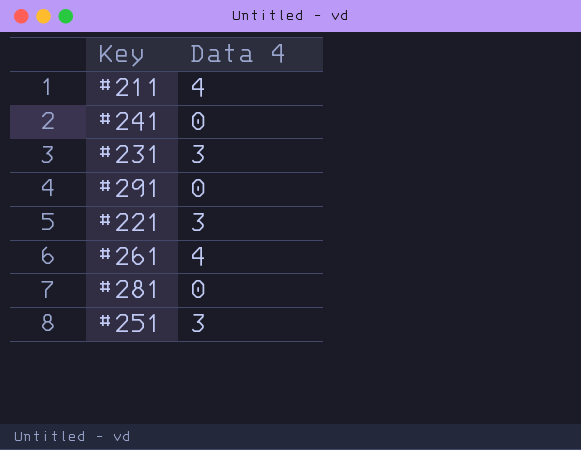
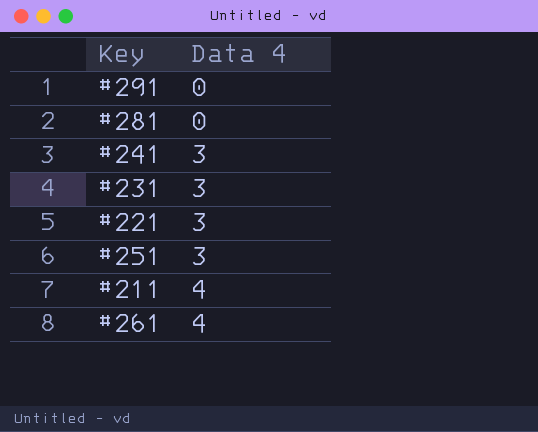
row order: none -> Data 4 ascending
#241 | Data 4: 0 -> 3

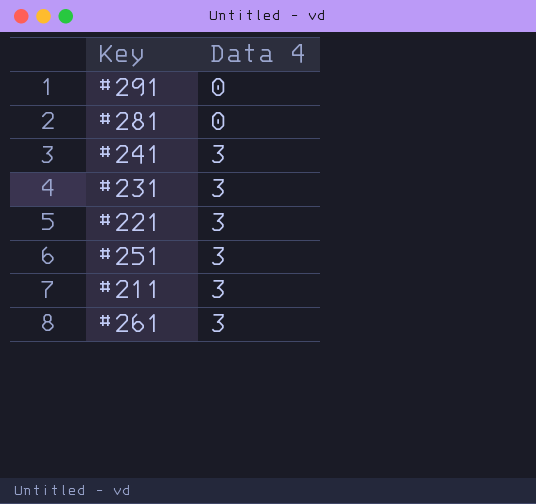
#211 | Data 4: 4 -> 3
#261 | Data 4: 4 -> 3

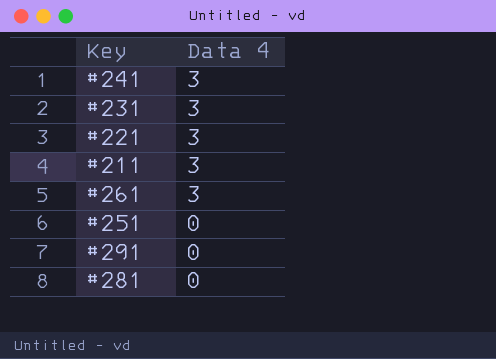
row order: Data 4 ascending -> Data 4 descending
#251 | Data 4: 3 -> 0

